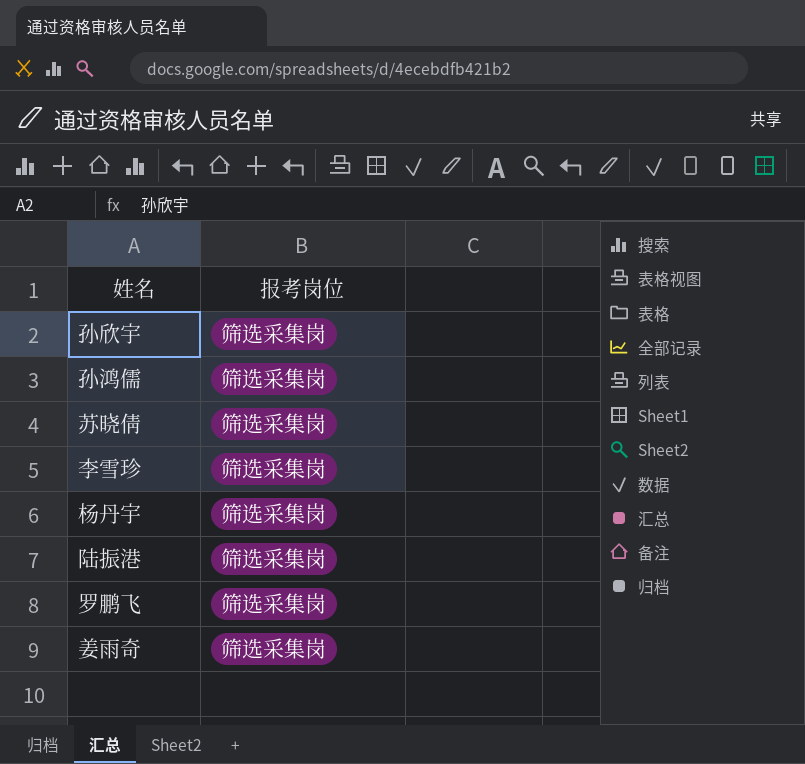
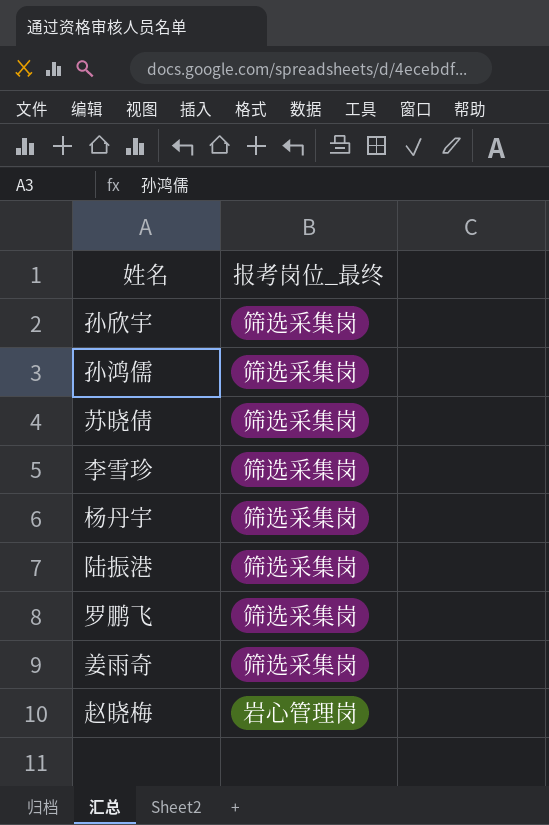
column name: 报考岗位 -> 报考岗位_最终
row 赵晓梅: none -> 岩心管理岗

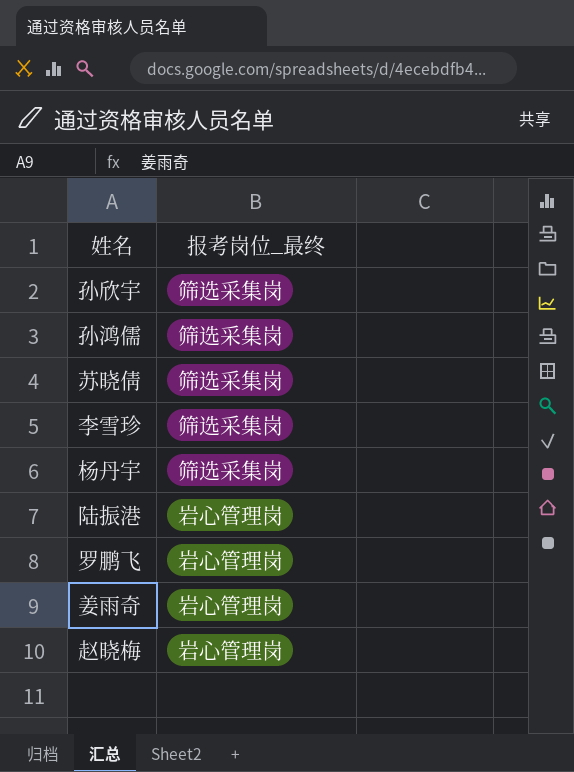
陆振港 | 报考岗位_最终: 筛选采集岗 -> 岩心管理岗
罗鹏飞 | 报考岗位_最终: 筛选采集岗 -> 岩心管理岗
姜雨奇 | 报考岗位_最终: 筛选采集岗 -> 岩心管理岗

